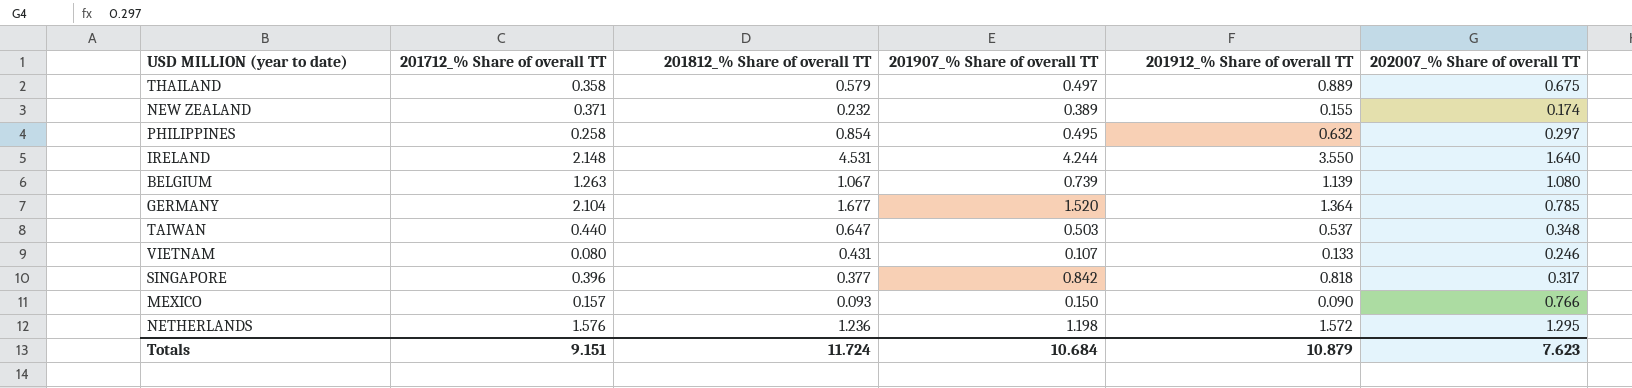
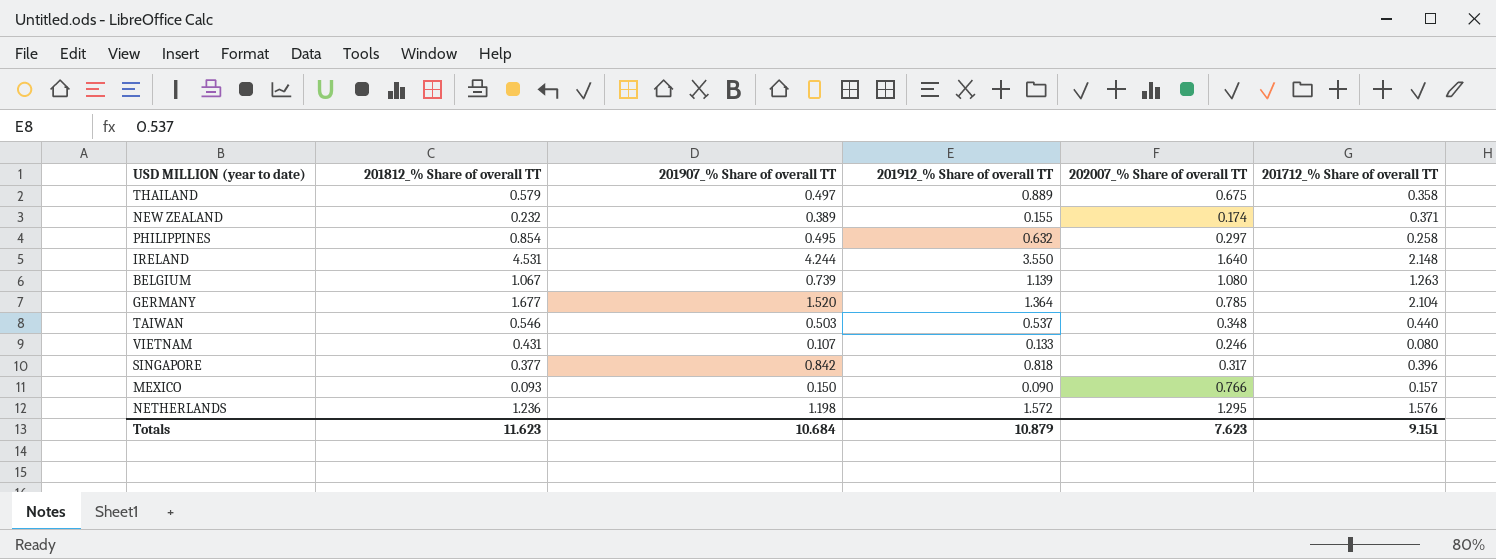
column 201712_% Share of overall TT | position: 2 -> 6
TAIWAN | 201812_% Share of overall TT: 0.647 -> 0.546
Totals | 201812_% Share of overall TT: 11.724 -> 11.623

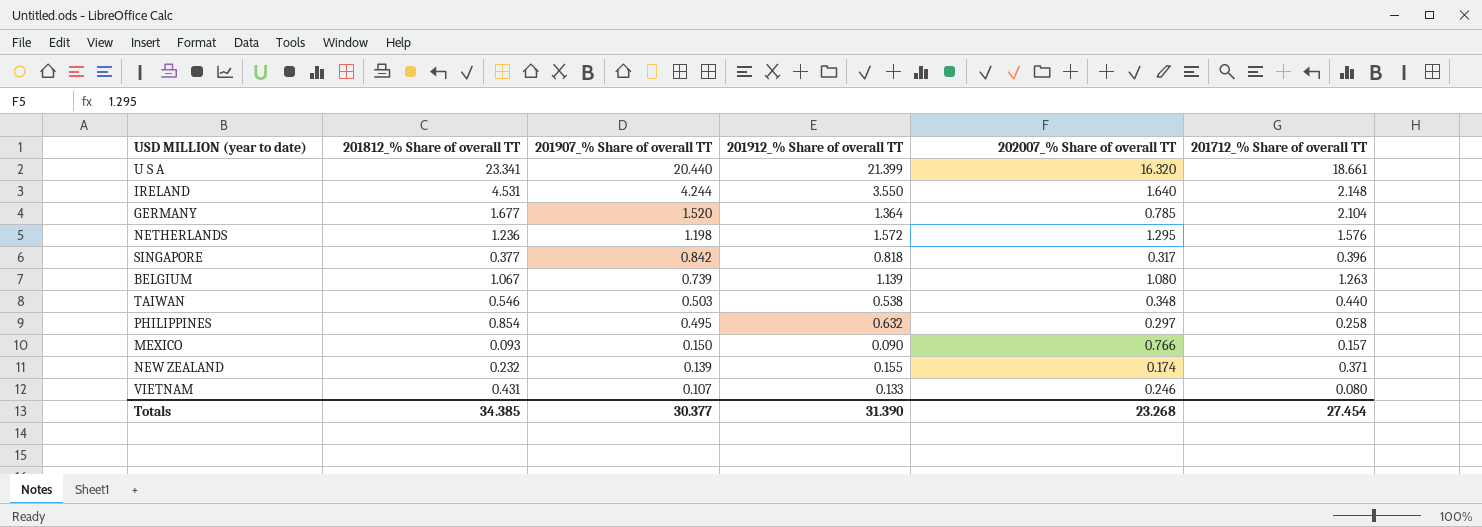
row order: none -> 201907_% Share of overall TT descending
row THAILAND: 0.579 | 0.497 | 0.889 | 0.675 | 0.358 -> none
row U S A: none -> 23.341 | 20.440 | 21.399 | 16.320 | 18.661
TAIWAN | 201912_% Share of overall TT: 0.537 -> 0.538
NEW ZEALAND | 201907_% Share of overall TT: 0.389 -> 0.139
Totals | 201812_% Share of overall TT: 11.623 -> 34.385
Totals | 201907_% Share of overall TT: 10.684 -> 30.377
Totals | 201912_% Share of overall TT: 10.879 -> 31.390
Totals | 202007_% Share of overall TT: 7.623 -> 23.268
Totals | 201712_% Share of overall TT: 9.151 -> 27.454

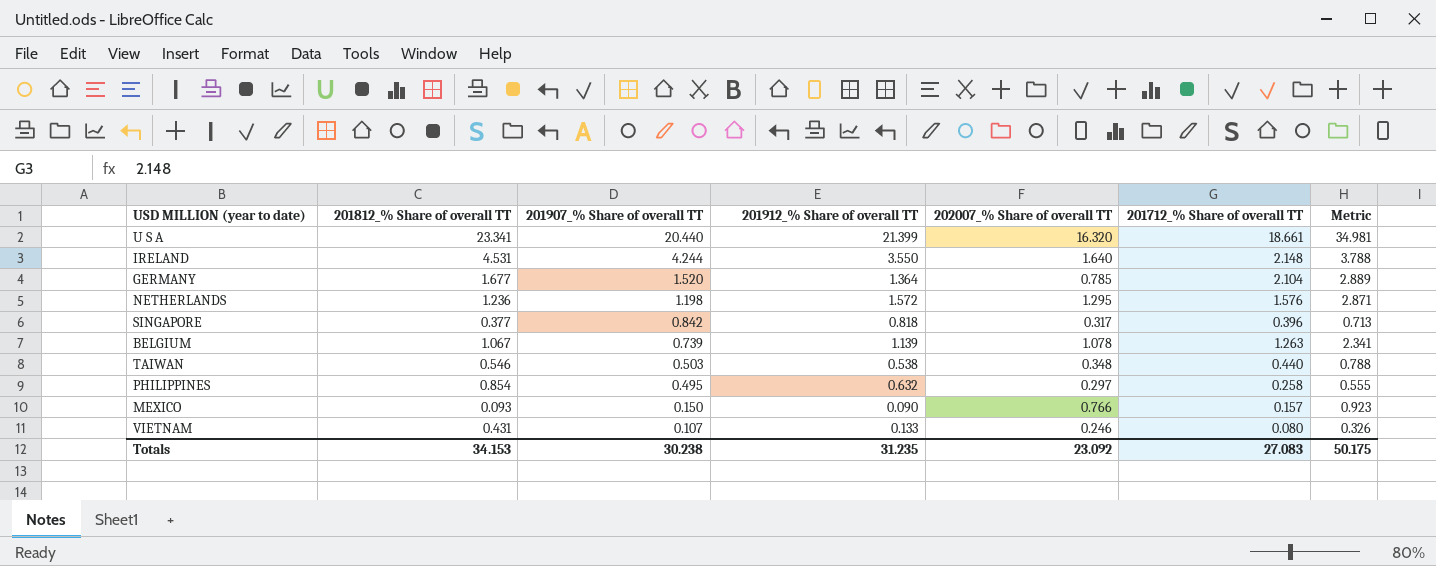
column Metric | formula: none -> [202007_% Share of overall TT] + [201712_% Share of overall TT]
row NEW ZEALAND: 0.232 | 0.139 | 0.155 | 0.174 | 0.371 -> none
BELGIUM | 202007_% Share of overall TT: 1.080 -> 1.078
Totals | 201812_% Share of overall TT: 34.385 -> 34.153
Totals | 201907_% Share of overall TT: 30.377 -> 30.238
Totals | 201912_% Share of overall TT: 31.390 -> 31.235
Totals | 202007_% Share of overall TT: 23.268 -> 23.092
Totals | 201712_% Share of overall TT: 27.454 -> 27.083

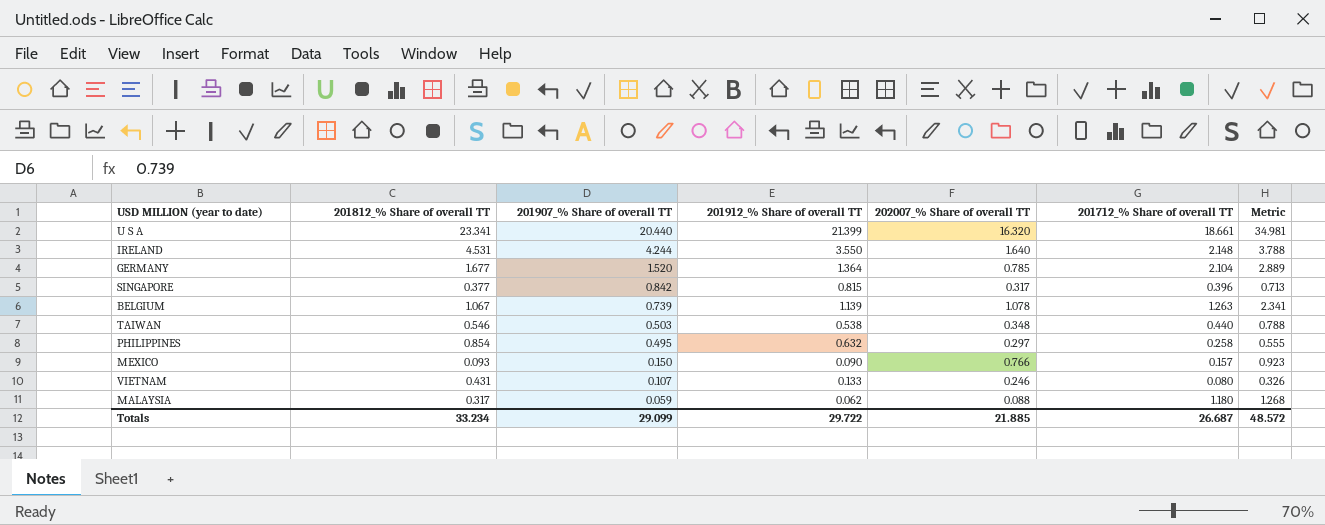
row NETHERLANDS: 1.236 | 1.198 | 1.572 | 1.295 | 1.576 | 2.871 -> none
SINGAPORE | 201912_% Share of overall TT: 0.818 -> 0.815
row MALAYSIA: none -> 0.317 | 0.059 | 0.062 | 0.088 | 1.180 | 1.268
Totals | 201812_% Share of overall TT: 34.153 -> 33.234
Totals | 201907_% Share of overall TT: 30.238 -> 29.099
Totals | 201912_% Share of overall TT: 31.235 -> 29.722
Totals | 202007_% Share of overall TT: 23.092 -> 21.885
Totals | 201712_% Share of overall TT: 27.083 -> 26.687
Totals | Metric: 50.175 -> 48.572

